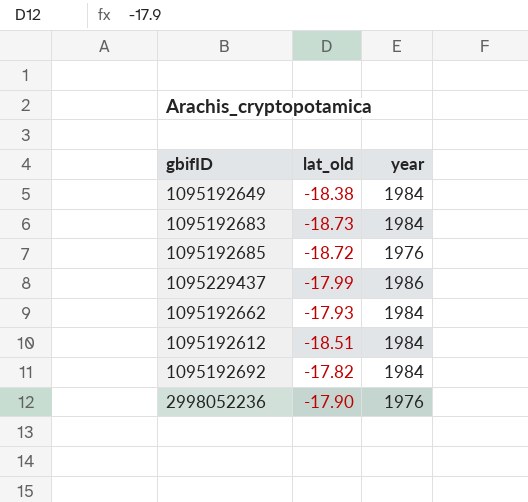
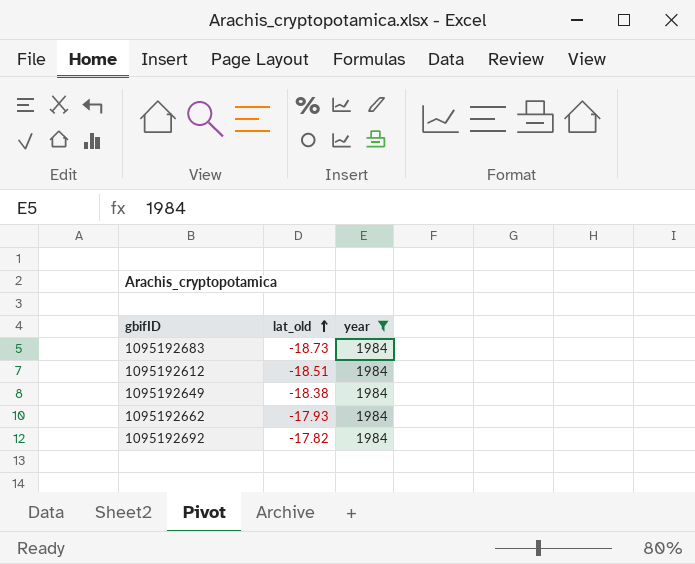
filter: none -> year = 1984
row order: none -> lat_old ascending

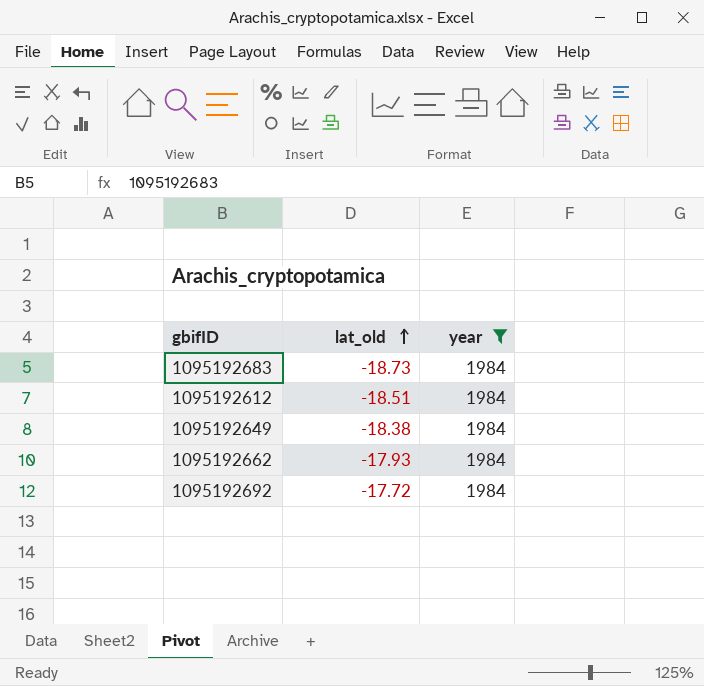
1095192692 | lat_old: -17.82 -> -17.72

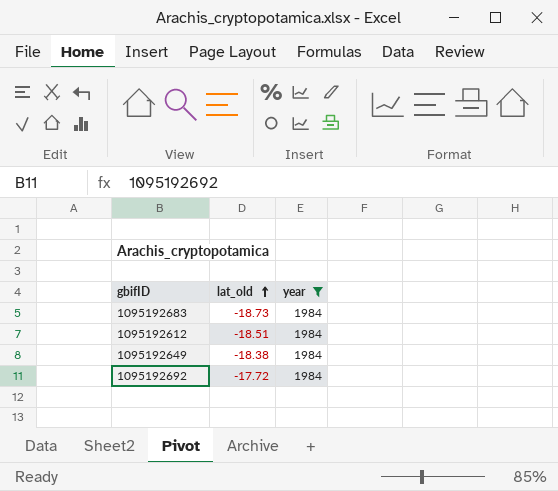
row 1095192662: -17.93 | 1984 -> none

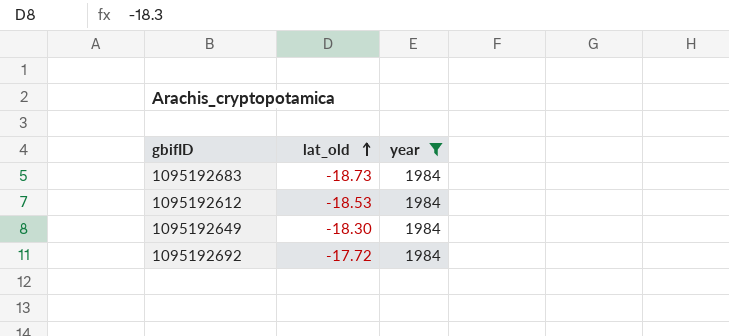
1095192612 | lat_old: -18.51 -> -18.53
1095192649 | lat_old: -18.38 -> -18.30

